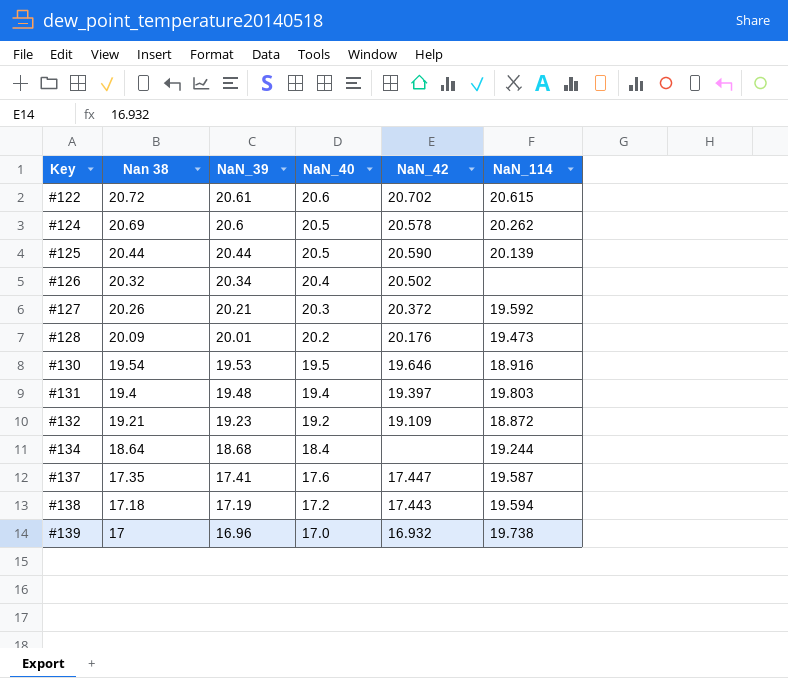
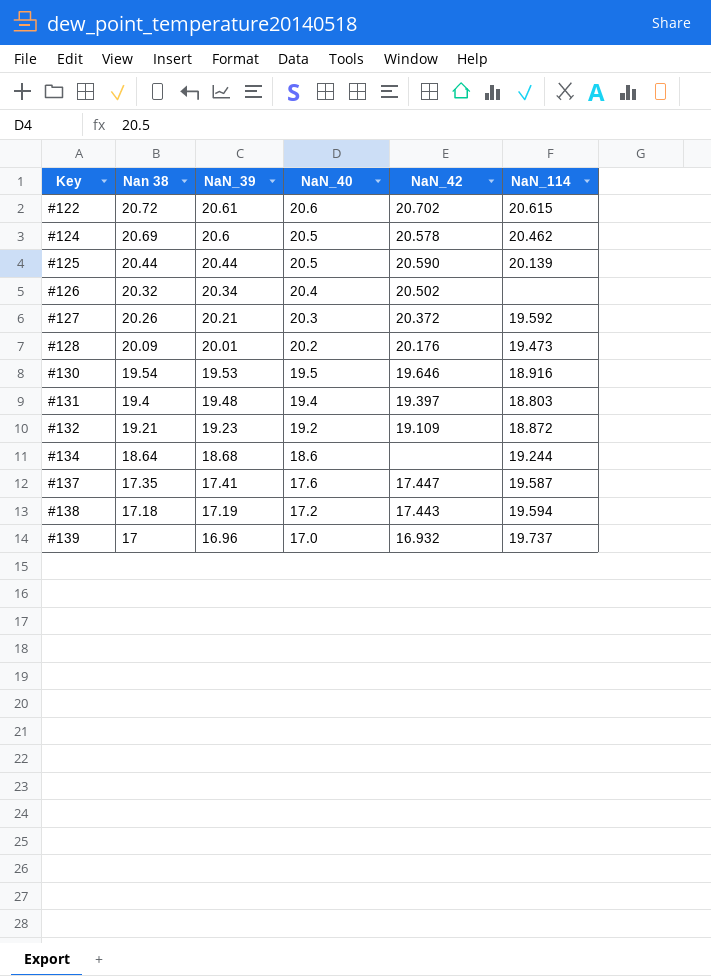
#124 | NaN_114: 20.262 -> 20.462
#131 | NaN_114: 19.803 -> 18.803
#134 | NaN_40: 18.4 -> 18.6
#139 | NaN_114: 19.738 -> 19.737

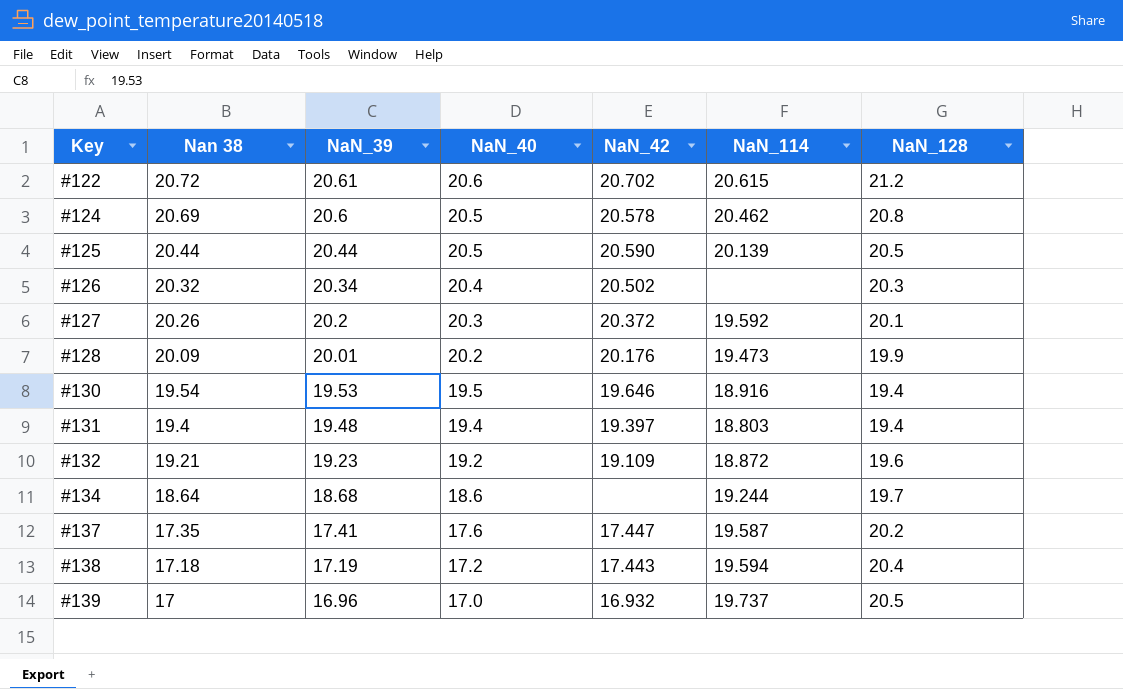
column NaN_128 | position: none -> 7
#127 | NaN_39: 20.21 -> 20.2

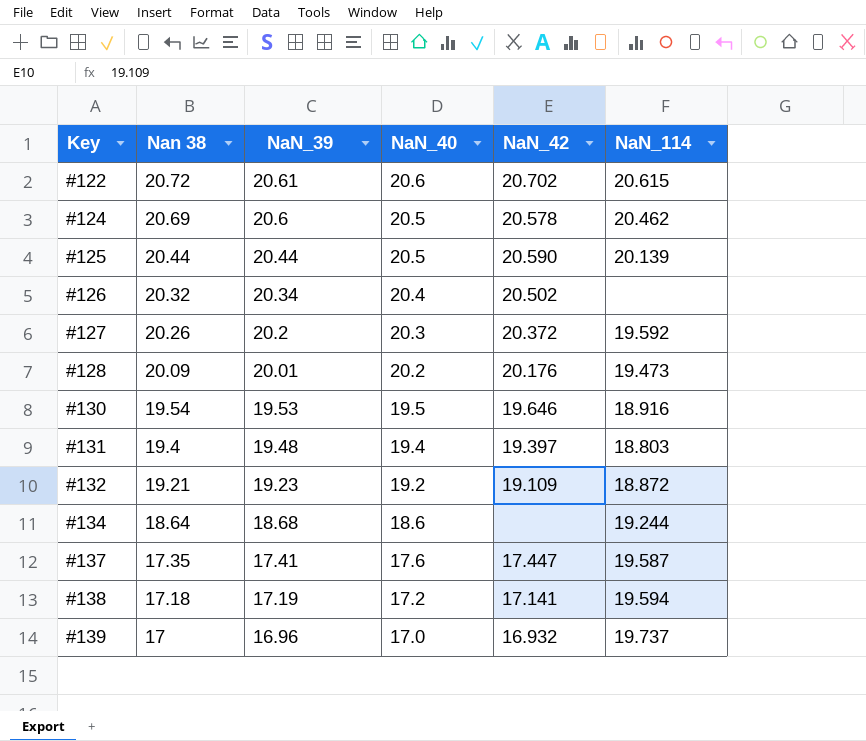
column NaN_128 | position: 7 -> none
#138 | NaN_42: 17.443 -> 17.141

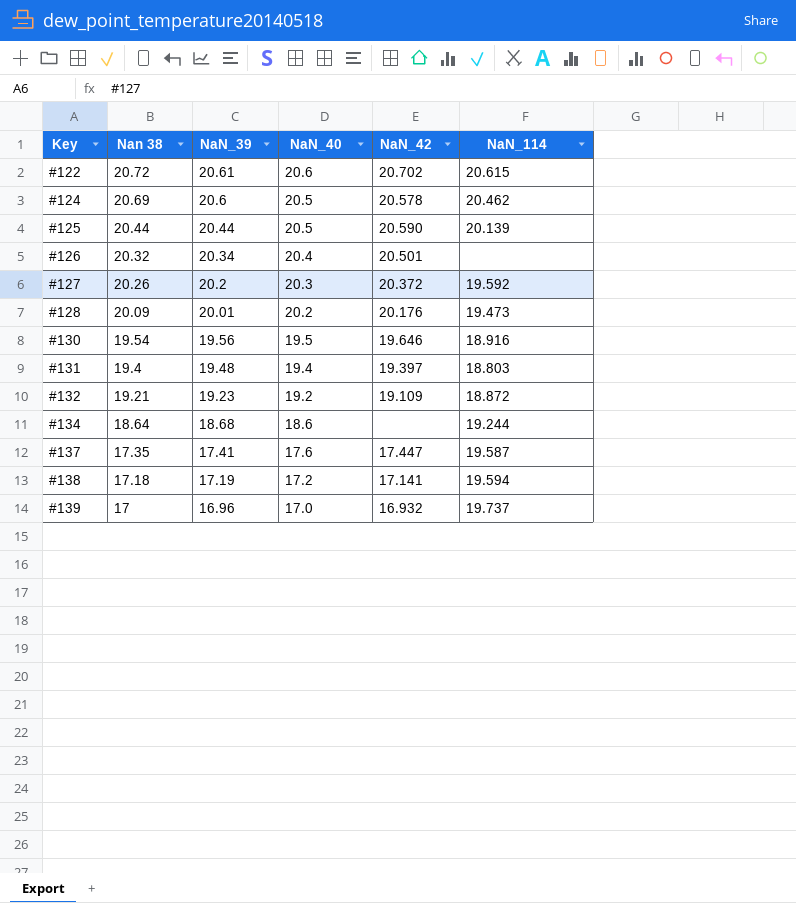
#126 | NaN_42: 20.502 -> 20.501
#130 | NaN_39: 19.53 -> 19.56

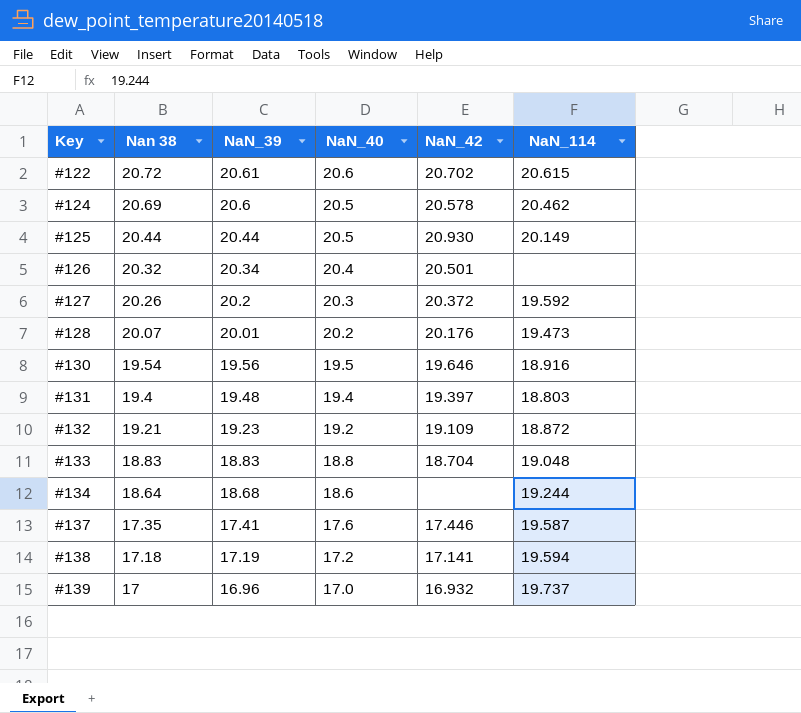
#125 | NaN_42: 20.590 -> 20.930
#125 | NaN_114: 20.139 -> 20.149
#128 | Nan 38: 20.09 -> 20.07
row #133: none -> 18.83 | 18.83 | 18.8 | 18.704 | 19.048
#137 | NaN_42: 17.447 -> 17.446

